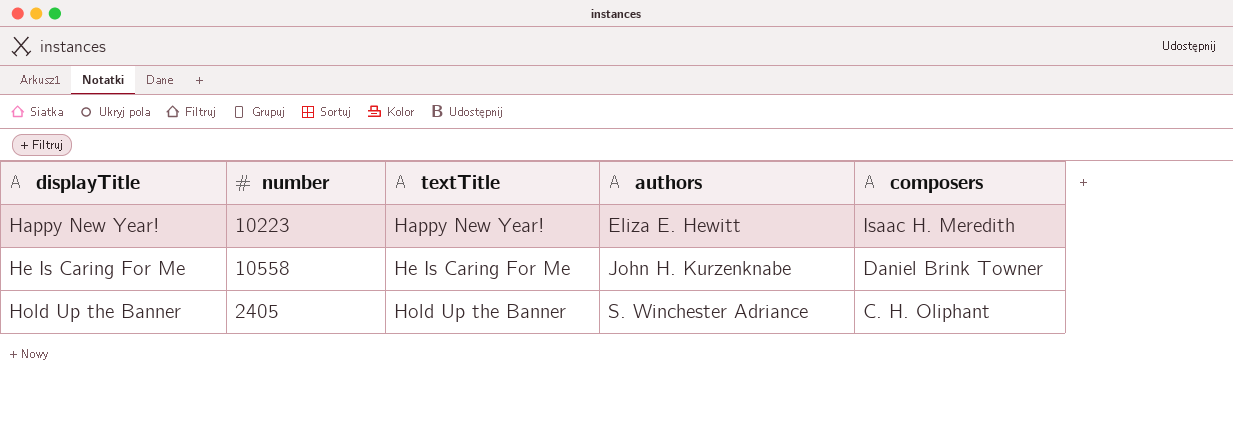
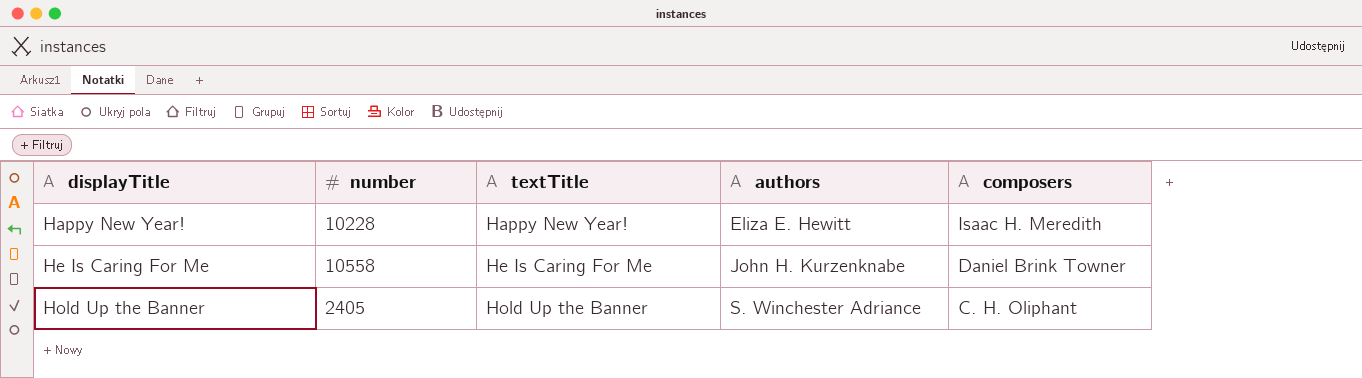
Happy New Year! | number: 10223 -> 10228

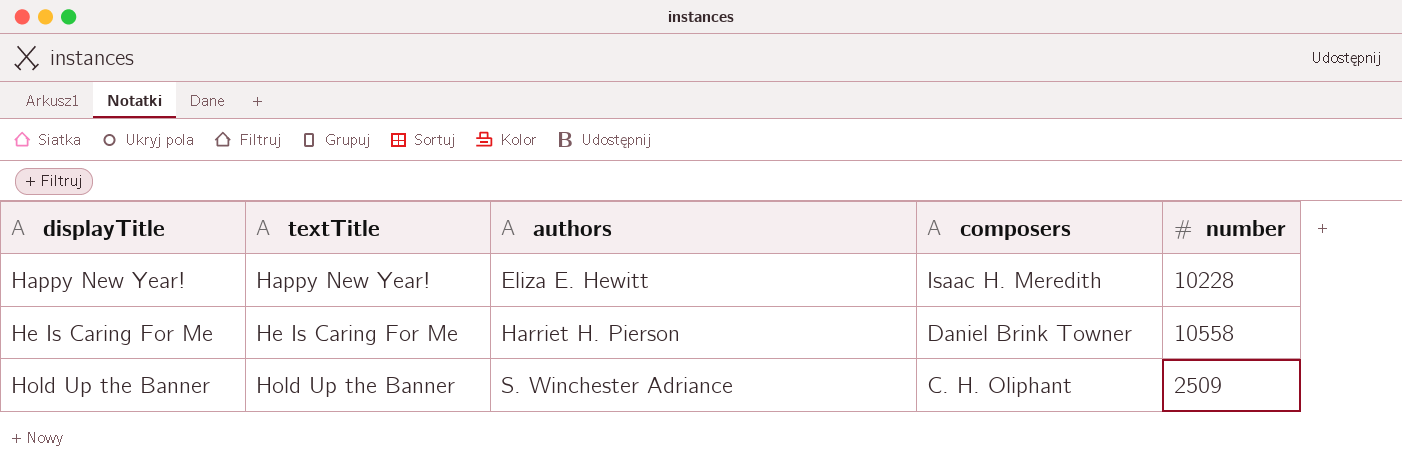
column number | position: 2 -> 5
He Is Caring For Me | authors: John H. Kurzenknabe -> Harriet H. Pierson
Hold Up the Banner | number: 2405 -> 2509

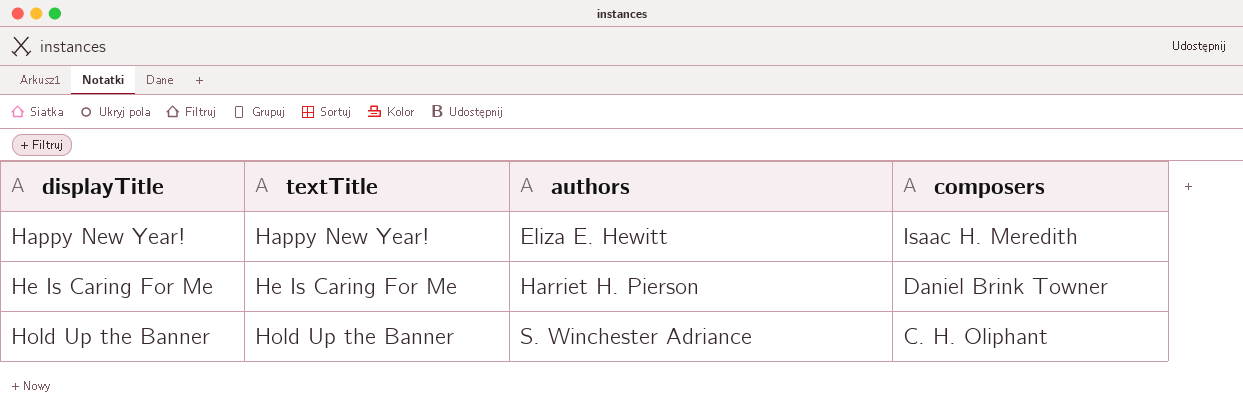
column number | position: 5 -> none

